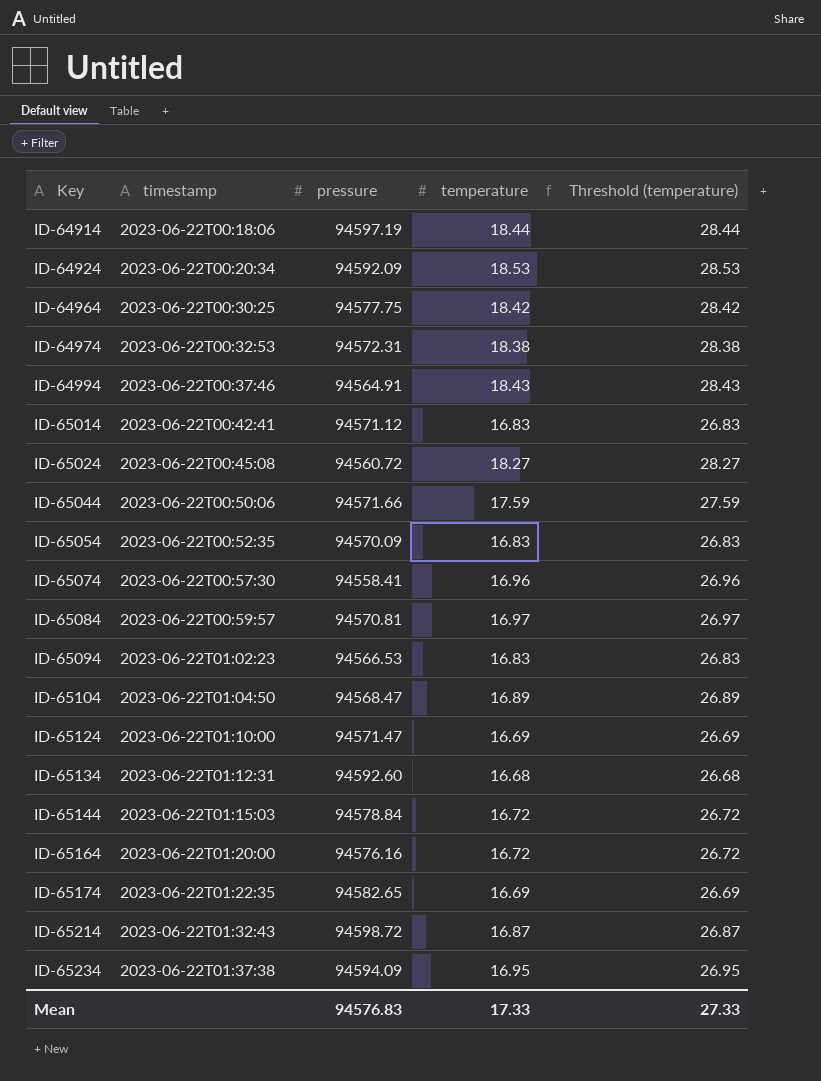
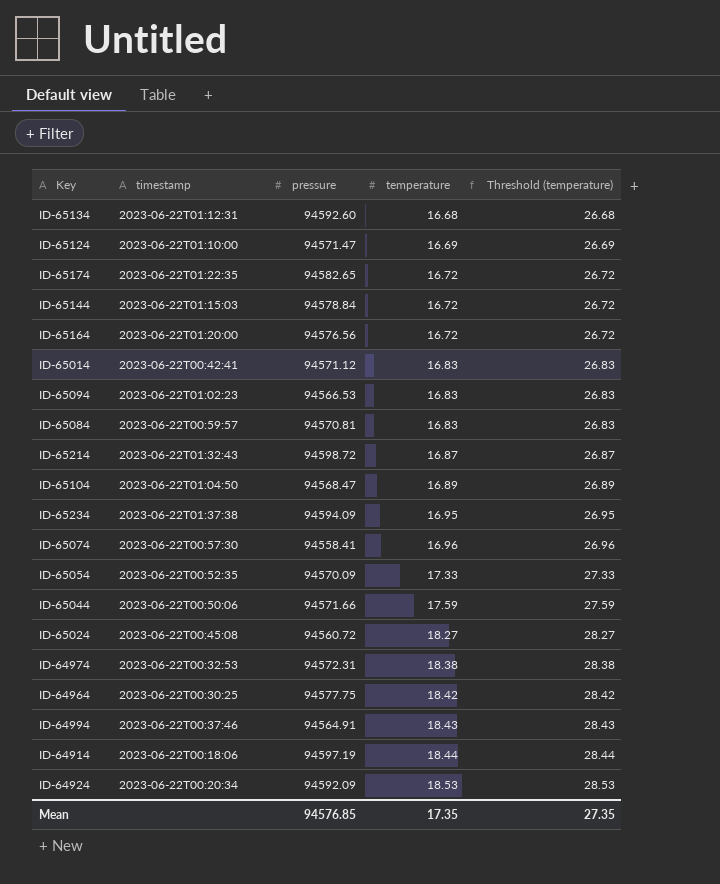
row order: Key ascending -> temperature ascending
ID-65174 | temperature: 16.69 -> 16.72
ID-65174 | Threshold (temperature): 26.69 -> 26.72
ID-65164 | pressure: 94576.16 -> 94576.56
ID-65084 | temperature: 16.97 -> 16.83
ID-65084 | Threshold (temperature): 26.97 -> 26.83
ID-65054 | temperature: 16.83 -> 17.33
ID-65054 | Threshold (temperature): 26.83 -> 27.33
Mean | pressure: 94576.83 -> 94576.85
Mean | temperature: 17.33 -> 17.35
Mean | Threshold (temperature): 27.33 -> 27.35

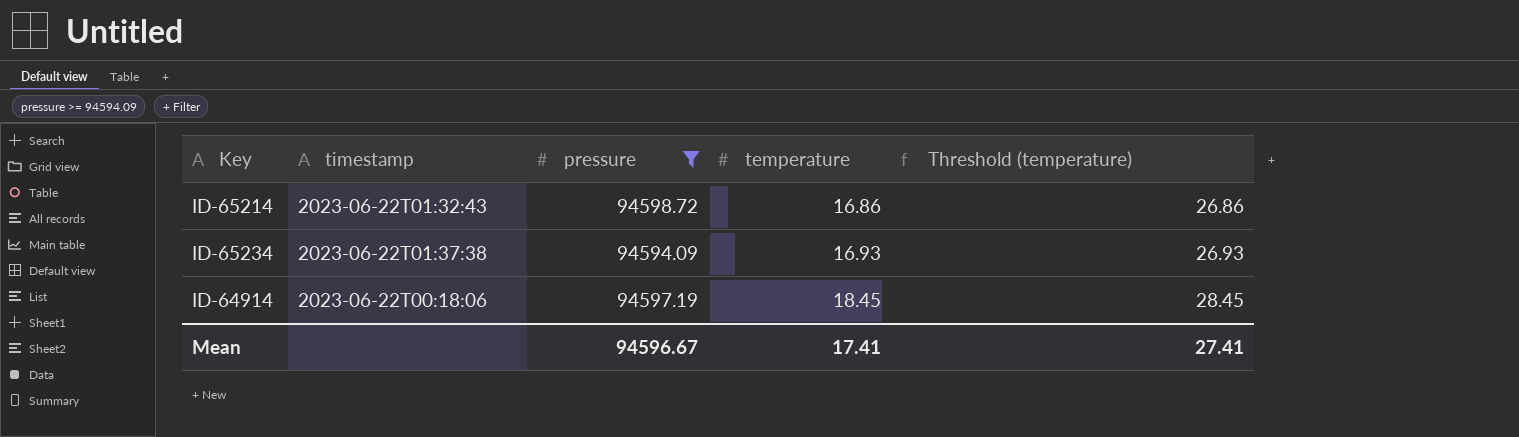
filter: none -> pressure >= 94594.09
ID-65214 | temperature: 16.87 -> 16.86
ID-65214 | Threshold (temperature): 26.87 -> 26.86
ID-65234 | temperature: 16.95 -> 16.93
ID-65234 | Threshold (temperature): 26.95 -> 26.93
ID-64914 | temperature: 18.44 -> 18.45
ID-64914 | Threshold (temperature): 28.44 -> 28.45
Mean | pressure: 94576.85 -> 94596.67
Mean | temperature: 17.35 -> 17.41
Mean | Threshold (temperature): 27.35 -> 27.41

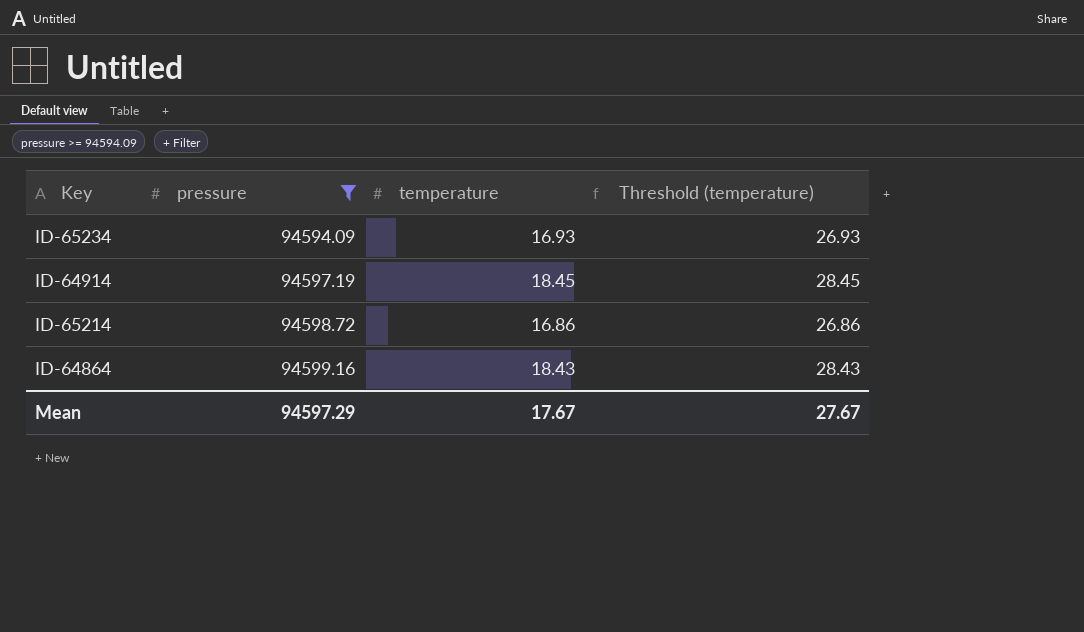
row order: temperature ascending -> pressure ascending
column timestamp | position: 2 -> none
row ID-64864: none -> 94599.16 | 18.43 | 28.43
Mean | pressure: 94596.67 -> 94597.29
Mean | temperature: 17.41 -> 17.67
Mean | Threshold (temperature): 27.41 -> 27.67

